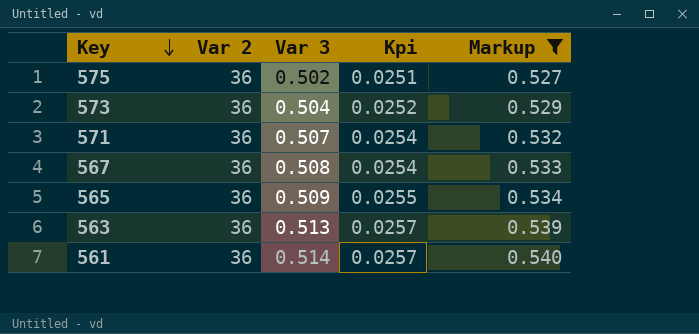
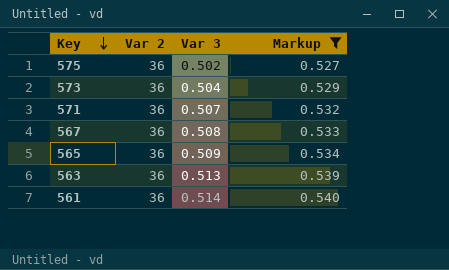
column Kpi | formula: [Var 3] * 0.05 -> none

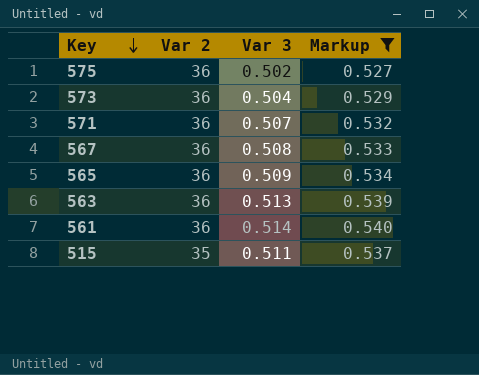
row 515: none -> 35 | 0.511 | 0.537

